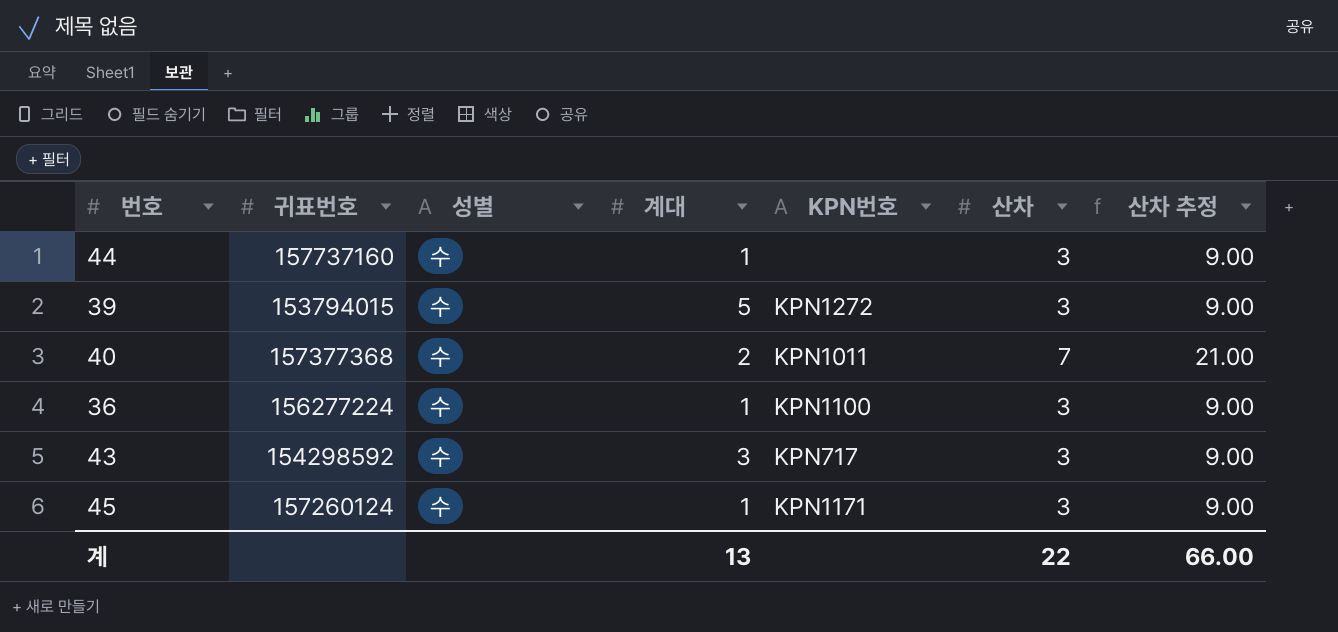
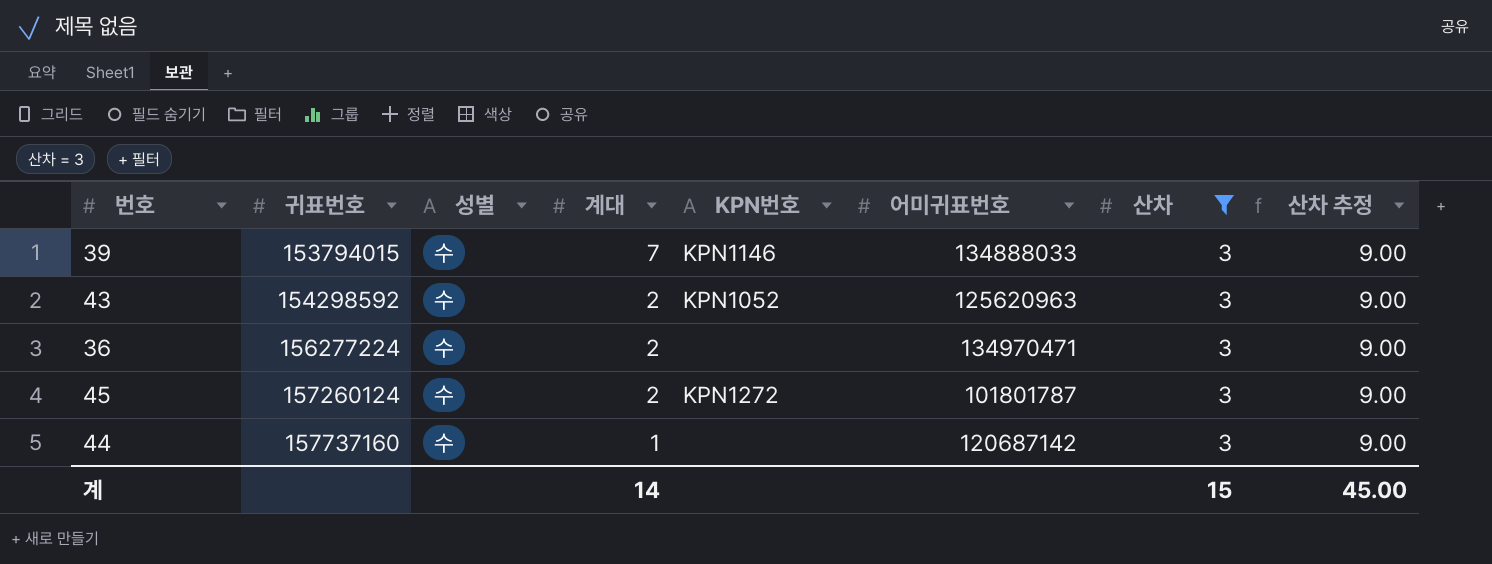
filter: none -> 산차 = 3
row order: none -> 귀표번호 ascending
column 어미귀표번호 | position: none -> 6
39 | 계대: 5 -> 7
39 | KPN번호: KPN1272 -> KPN1146
43 | 계대: 3 -> 2
43 | KPN번호: KPN717 -> KPN1052
36 | 계대: 1 -> 2
36 | KPN번호: KPN1100 -> none
45 | 계대: 1 -> 2
45 | KPN번호: KPN1171 -> KPN1272
계 | 계대: 13 -> 14
계 | 산차: 22 -> 15
계 | 산차 추정: 66.00 -> 45.00

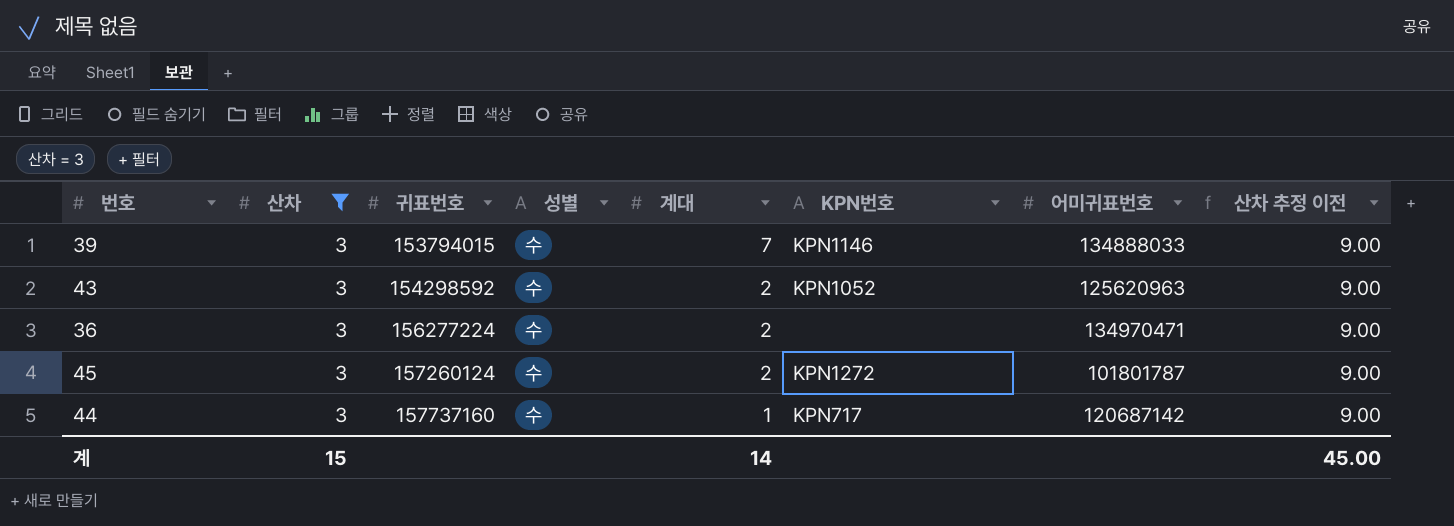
column 산차 | position: 7 -> 2
column name: 산차 추정 -> 산차 추정 이전
44 | KPN번호: none -> KPN717

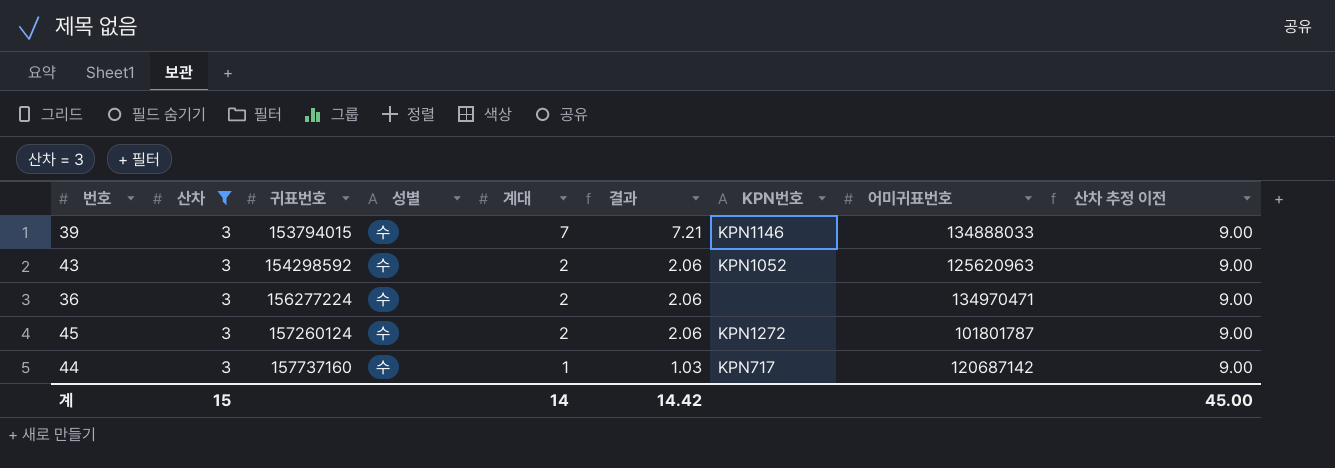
column 결과 | formula: none -> [계대] * 1.03

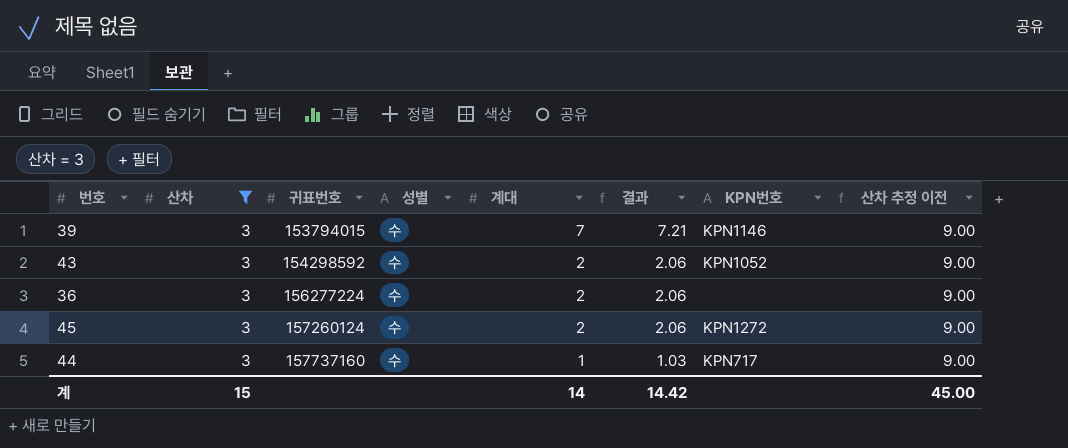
column 어미귀표번호 | position: 8 -> none

